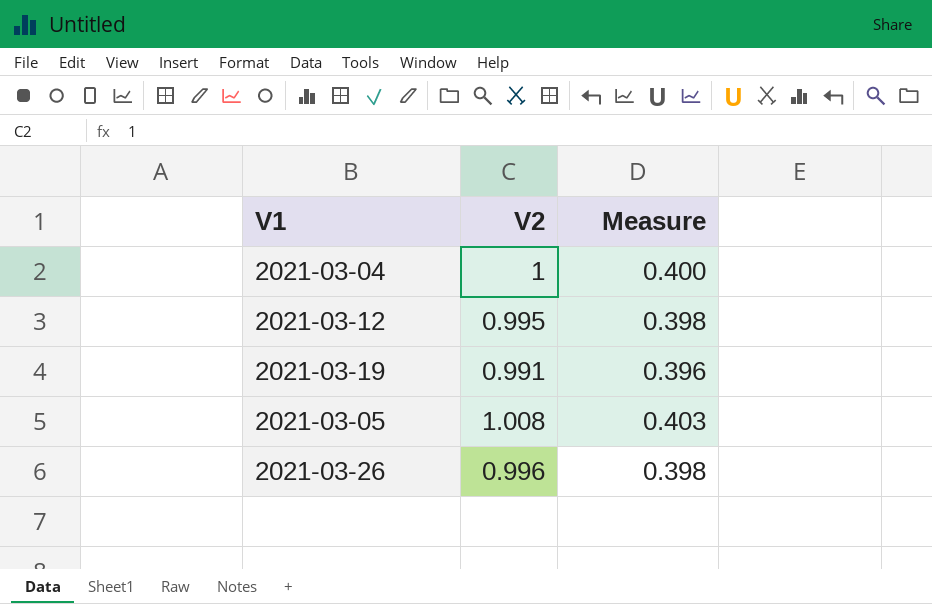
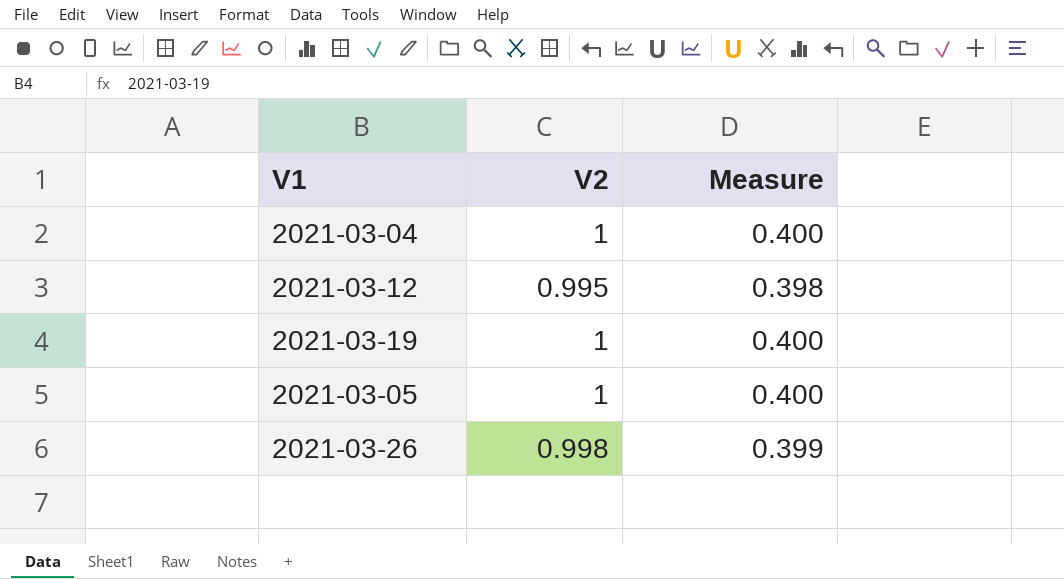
2021-03-19 | V2: 0.991 -> 1
2021-03-19 | Measure: 0.396 -> 0.400
2021-03-05 | V2: 1.008 -> 1
2021-03-05 | Measure: 0.403 -> 0.400
2021-03-26 | V2: 0.996 -> 0.998
2021-03-26 | Measure: 0.398 -> 0.399

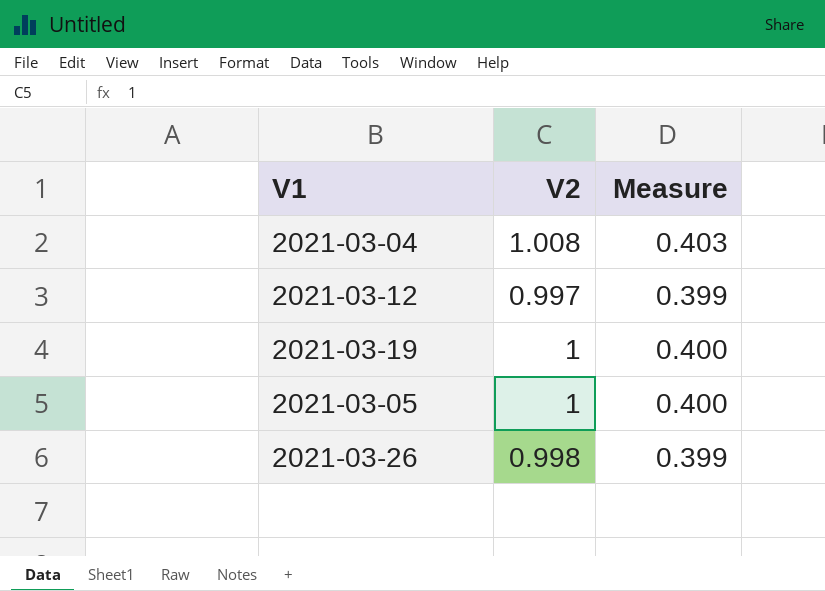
2021-03-04 | V2: 1 -> 1.008
2021-03-04 | Measure: 0.400 -> 0.403
2021-03-12 | V2: 0.995 -> 0.997
2021-03-12 | Measure: 0.398 -> 0.399

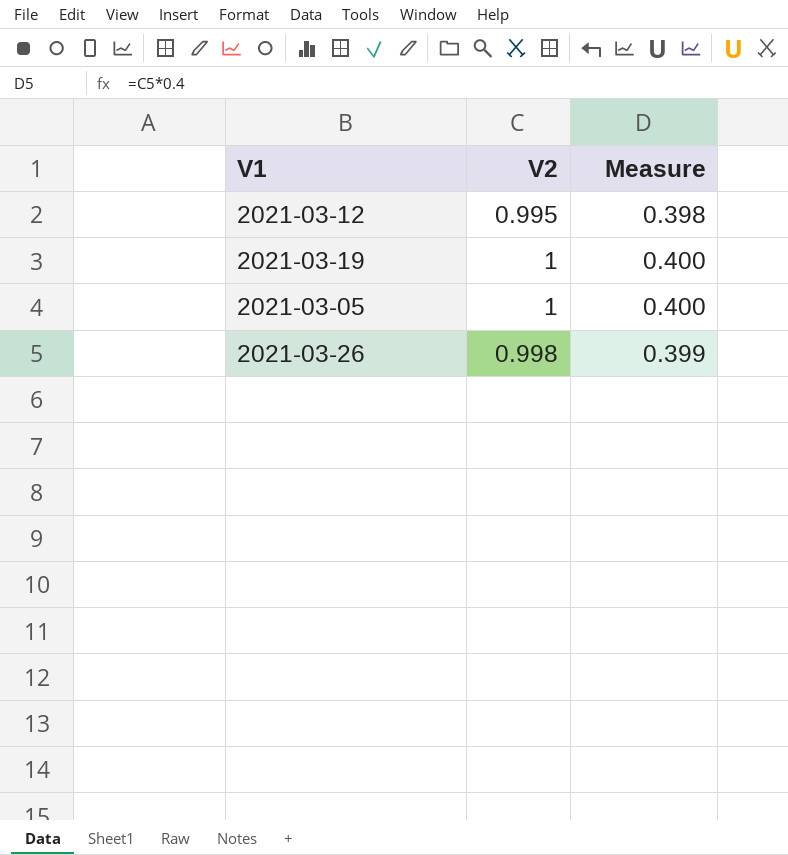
row 2021-03-04: 1.008 | 0.403 -> none
2021-03-12 | V2: 0.997 -> 0.995
2021-03-12 | Measure: 0.399 -> 0.398

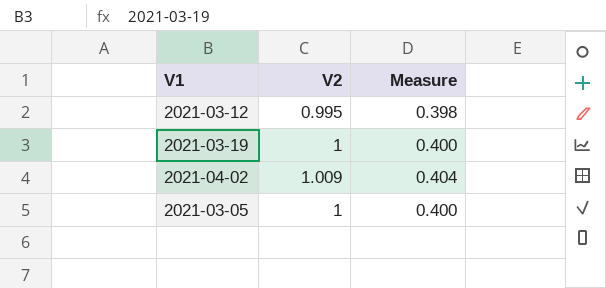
row 2021-03-26: 0.998 | 0.399 -> none
row 2021-04-02: none -> 1.009 | 0.404

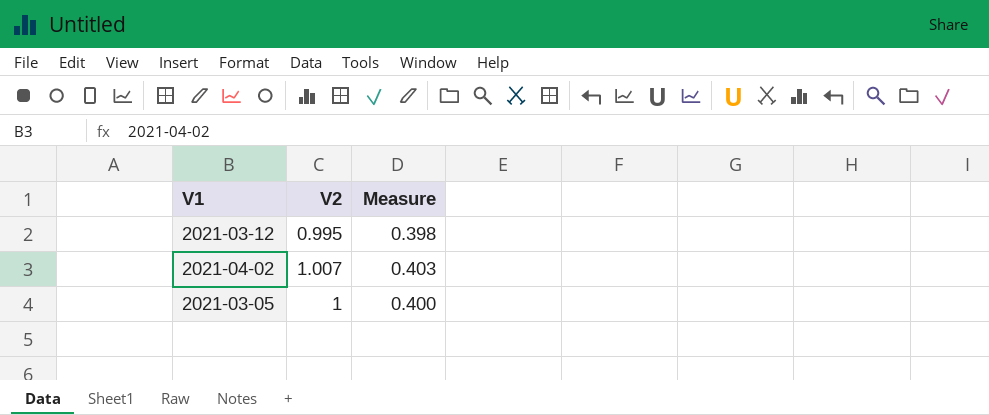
row 2021-03-19: 1 | 0.400 -> none
2021-04-02 | V2: 1.009 -> 1.007
2021-04-02 | Measure: 0.404 -> 0.403

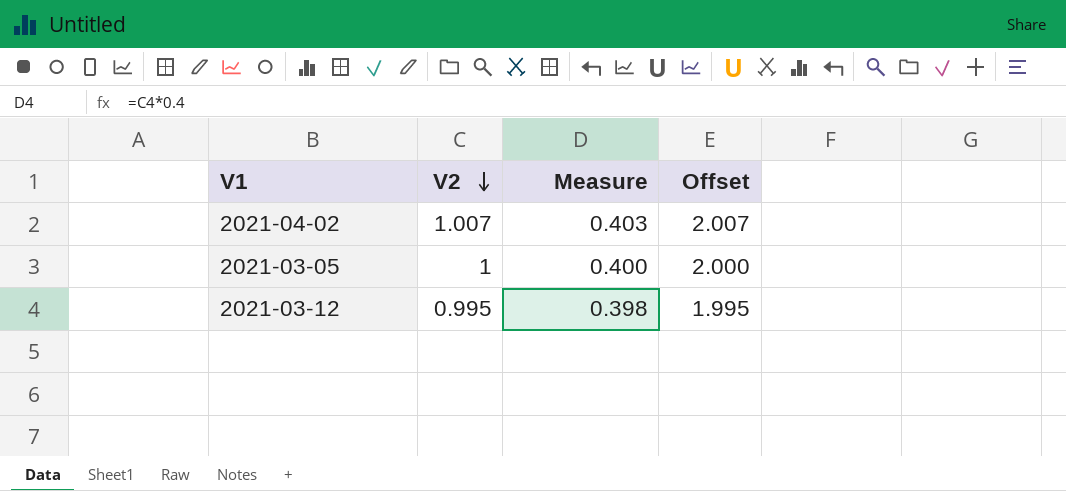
row order: none -> V2 descending
column Offset | formula: none -> [V2] + 1

